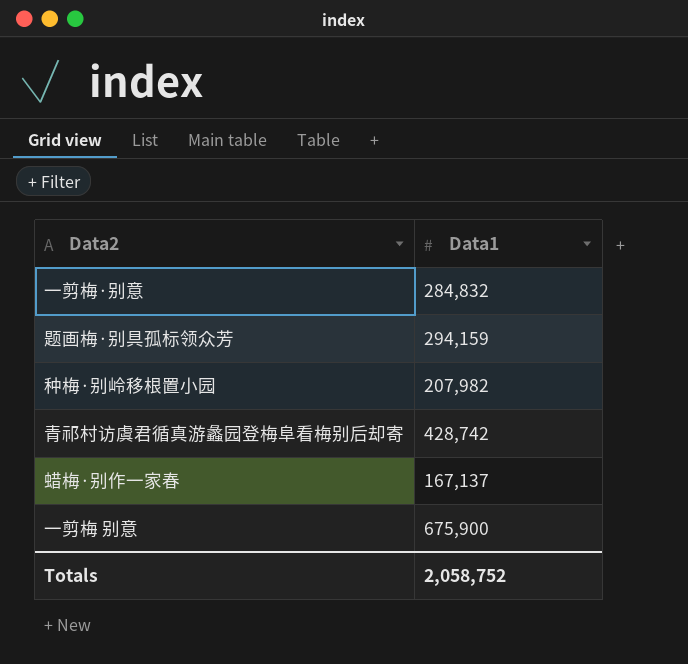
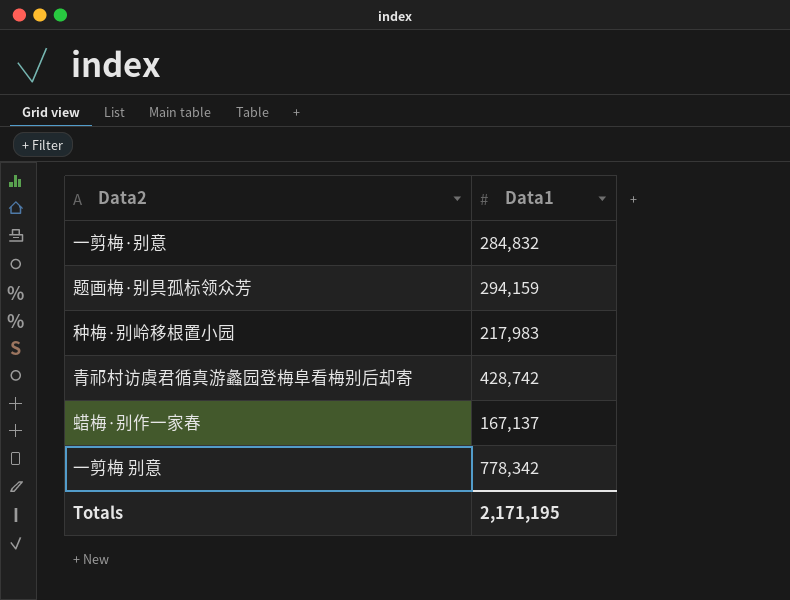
种梅·别岭移根置小园 | Data1: 207,982 -> 217,983
一剪梅 别意 | Data1: 675,900 -> 778,342
Totals | Data1: 2,058,752 -> 2,171,195

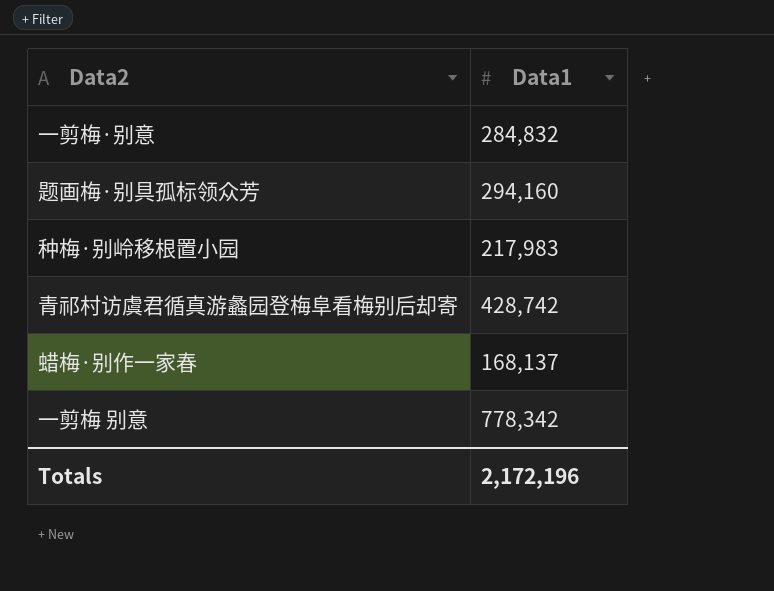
题画梅·别具孤标领众芳 | Data1: 294,159 -> 294,160
蜡梅·别作一家春 | Data1: 167,137 -> 168,137
Totals | Data1: 2,171,195 -> 2,172,196

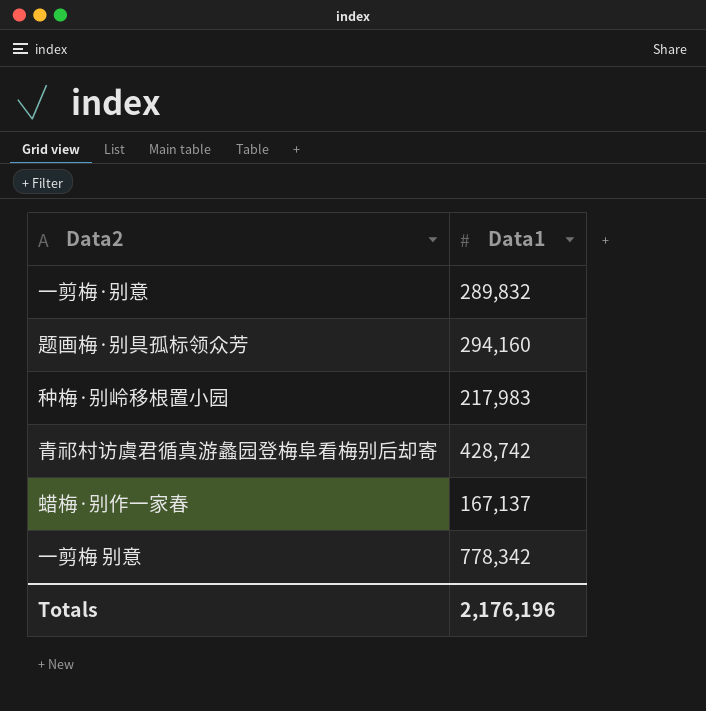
一剪梅·别意 | Data1: 284,832 -> 289,832
蜡梅·别作一家春 | Data1: 168,137 -> 167,137
Totals | Data1: 2,172,196 -> 2,176,196

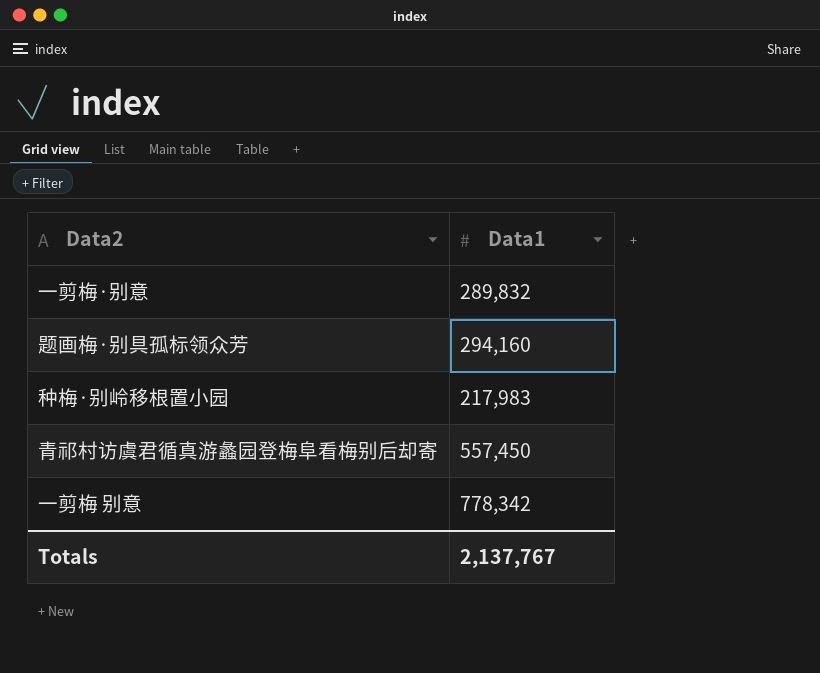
row 蜡梅·别作一家春: 167,137 -> none
青祁村访虞君循真游蠡园登梅阜看梅别后却寄 | Data1: 428,742 -> 557,450
Totals | Data1: 2,176,196 -> 2,137,767

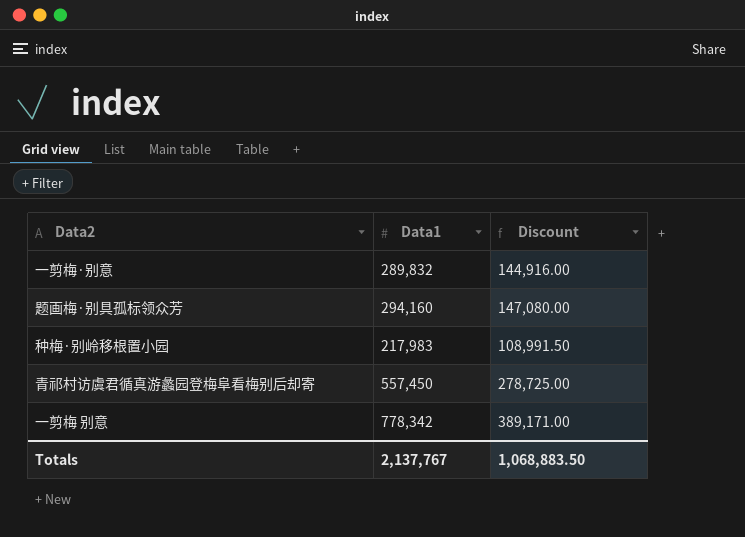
column Discount | formula: none -> [Data1] * 0.5

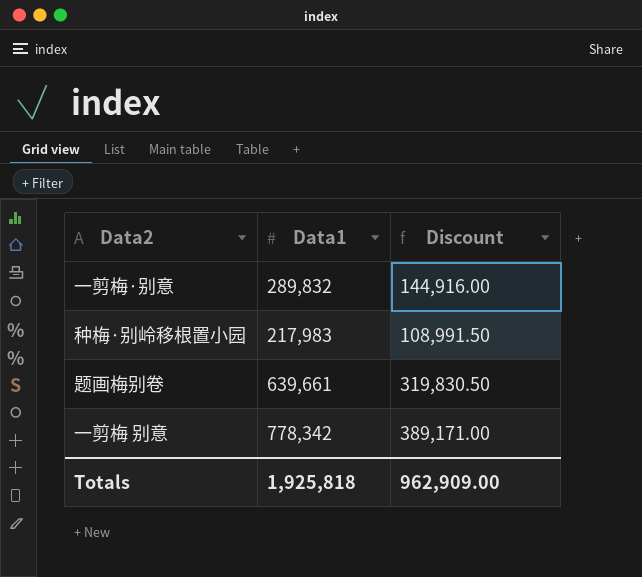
row 题画梅·别具孤标领众芳: 294,160 | 147,080.00 -> none
row 青祁村访虞君循真游蠡园登梅阜看梅别后却寄: 557,450 | 278,725.00 -> none
row 题画梅别卷: none -> 639,661 | 319,830.50
Totals | Data1: 2,137,767 -> 1,925,818
Totals | Discount: 1,068,883.50 -> 962,909.00

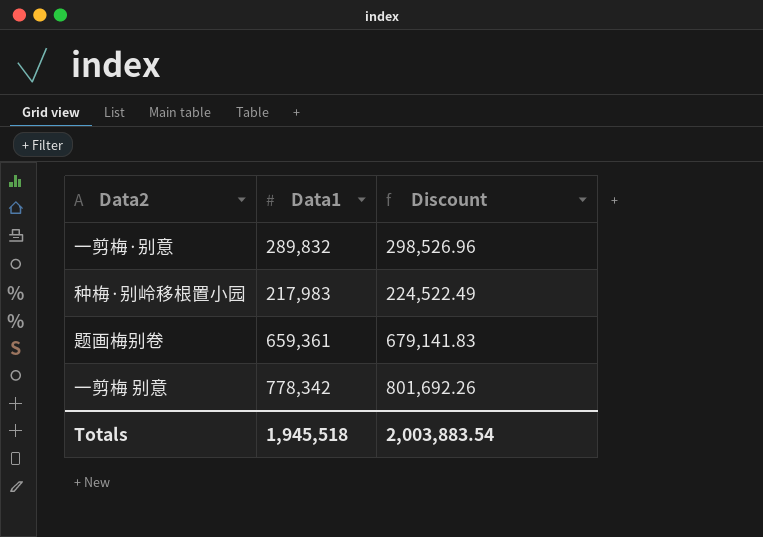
column Discount | formula: [Data1] * 0.5 -> [Data1] * 1.03
题画梅别卷 | Data1: 639,661 -> 659,361
Totals | Data1: 1,925,818 -> 1,945,518
Totals | Discount: 962,909.00 -> 2,003,883.54

